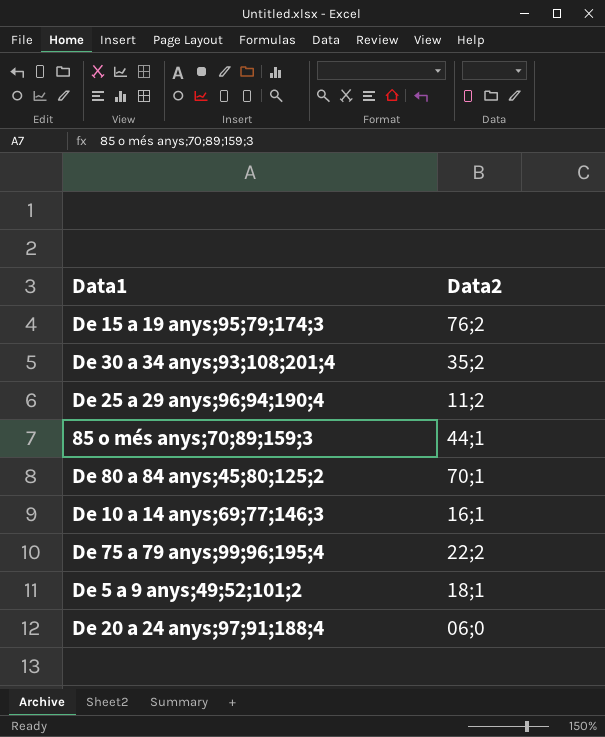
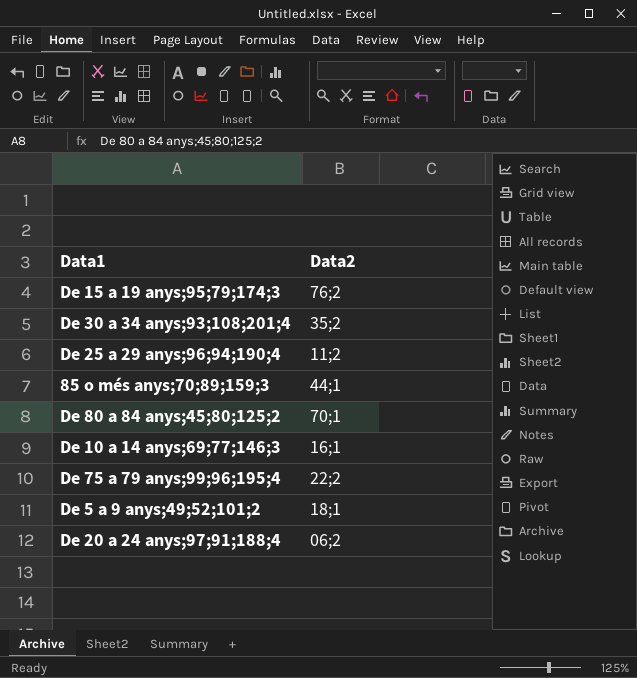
De 20 a 24 anys;97;91;188;4 | Data2: 06;0 -> 06;2

